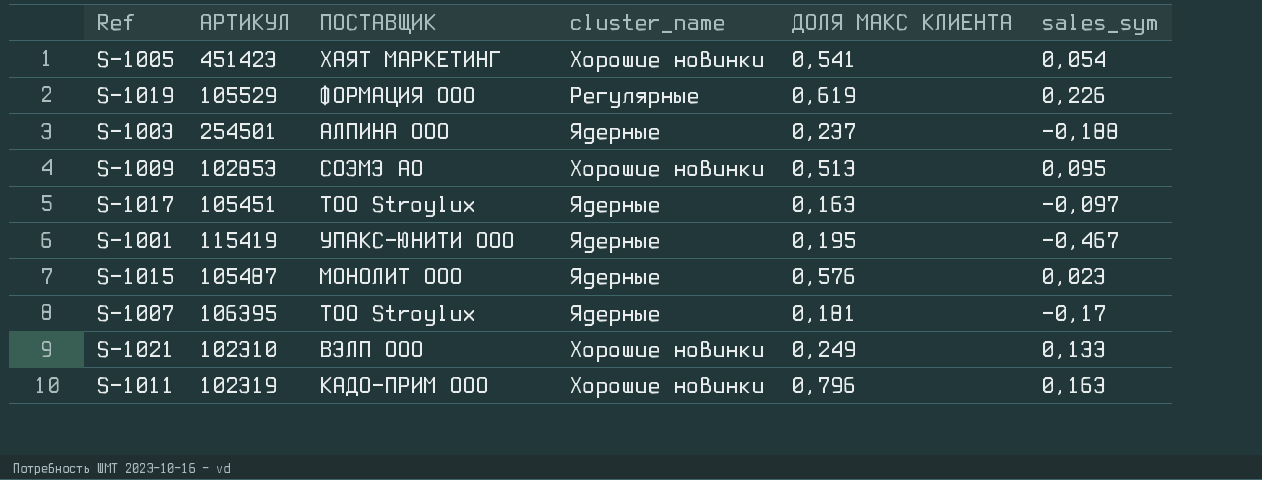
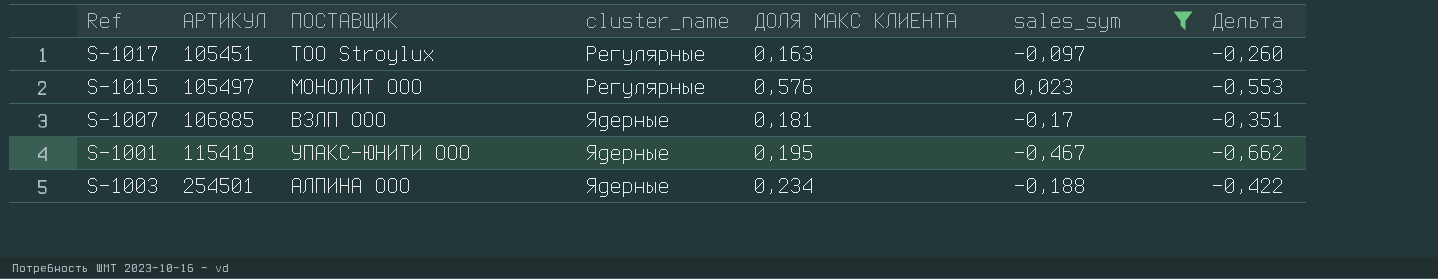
filter: none -> sales_sym <= 0,023
row order: none -> АРТИКУЛ ascending
column Дельта | formula: none -> [sales_sym] - [ДОЛЯ МАКС КЛИЕНТА]
S-1017 | cluster_name: Ядерные -> Регулярные
S-1015 | АРТИКУЛ: 105487 -> 105497
S-1015 | cluster_name: Ядерные -> Регулярные
S-1007 | АРТИКУЛ: 106395 -> 106885
S-1007 | ПОСТАВЩИК: ТОО Stroylux -> ВЗЛП ООО
S-1003 | ДОЛЯ МАКС КЛИЕНТА: 0,237 -> 0,234

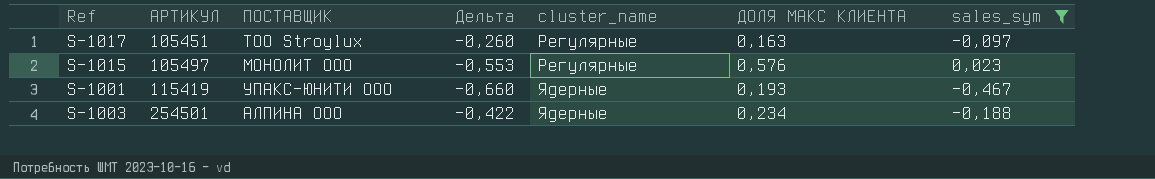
column Дельта | position: 7 -> 4
row S-1007: 106885 | ВЗЛП ООО | Ядерные | 0,181 | -0,17 | -0,351 -> none
S-1001 | Дельта: -0,662 -> -0,660
S-1001 | ДОЛЯ МАКС КЛИЕНТА: 0,195 -> 0,193

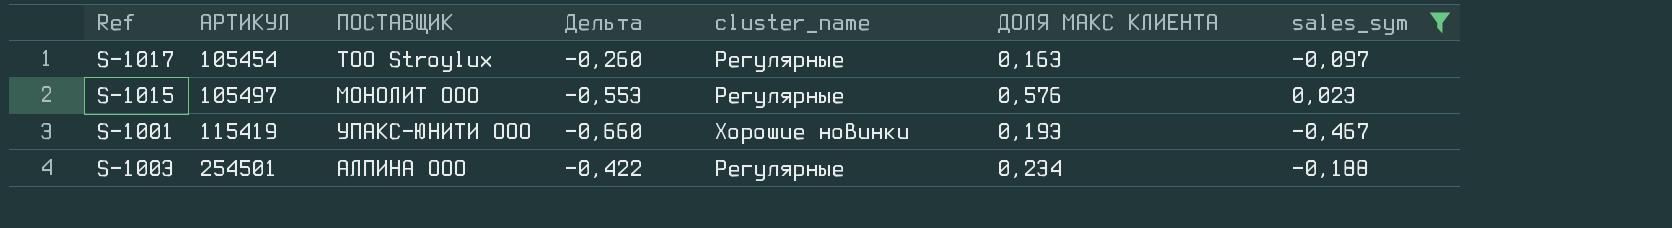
S-1017 | АРТИКУЛ: 105451 -> 105454
S-1001 | cluster_name: Ядерные -> Хорошие новинки
S-1003 | cluster_name: Ядерные -> Регулярные

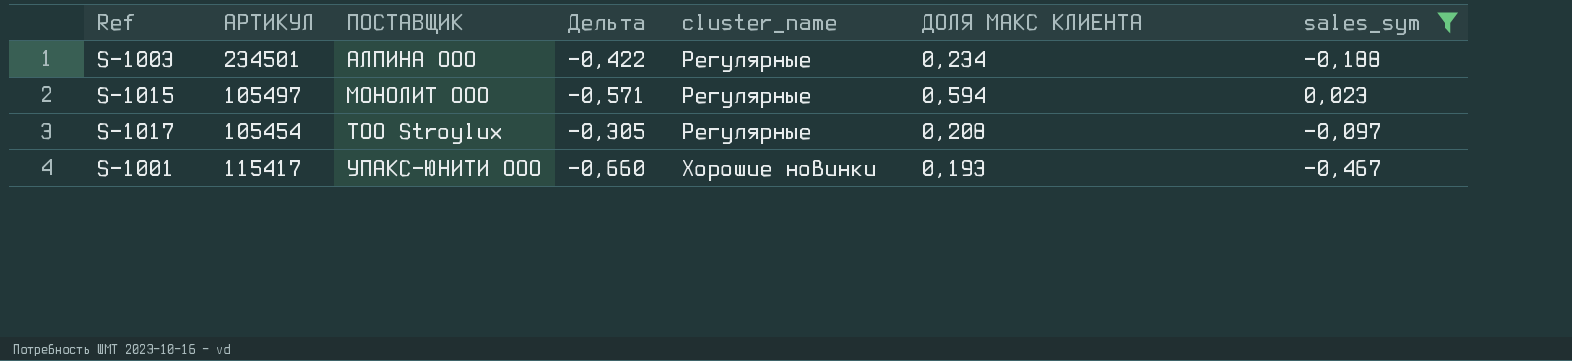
row order: АРТИКУЛ ascending -> ПОСТАВЩИК ascending
S-1003 | АРТИКУЛ: 254501 -> 234501
S-1015 | Дельта: -0,553 -> -0,571
S-1015 | ДОЛЯ МАКС КЛИЕНТА: 0,576 -> 0,594
S-1017 | Дельта: -0,260 -> -0,305
S-1017 | ДОЛЯ МАКС КЛИЕНТА: 0,163 -> 0,208
S-1001 | АРТИКУЛ: 115419 -> 115417

